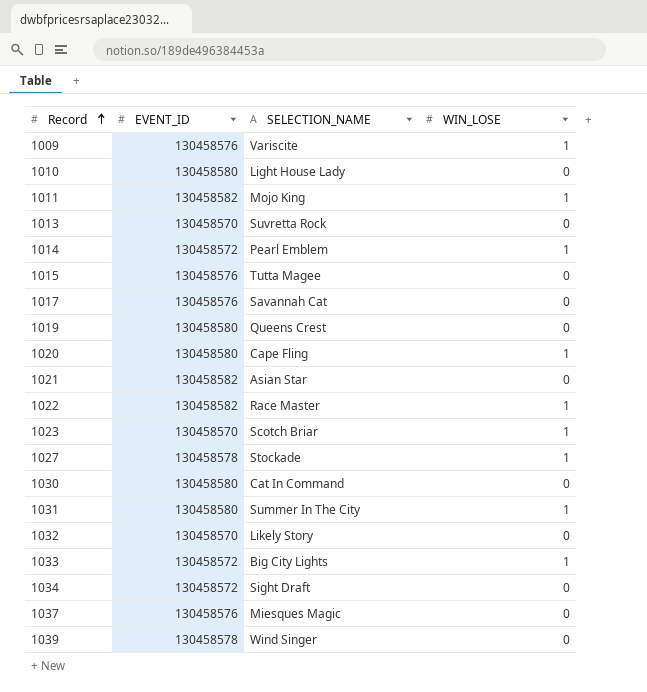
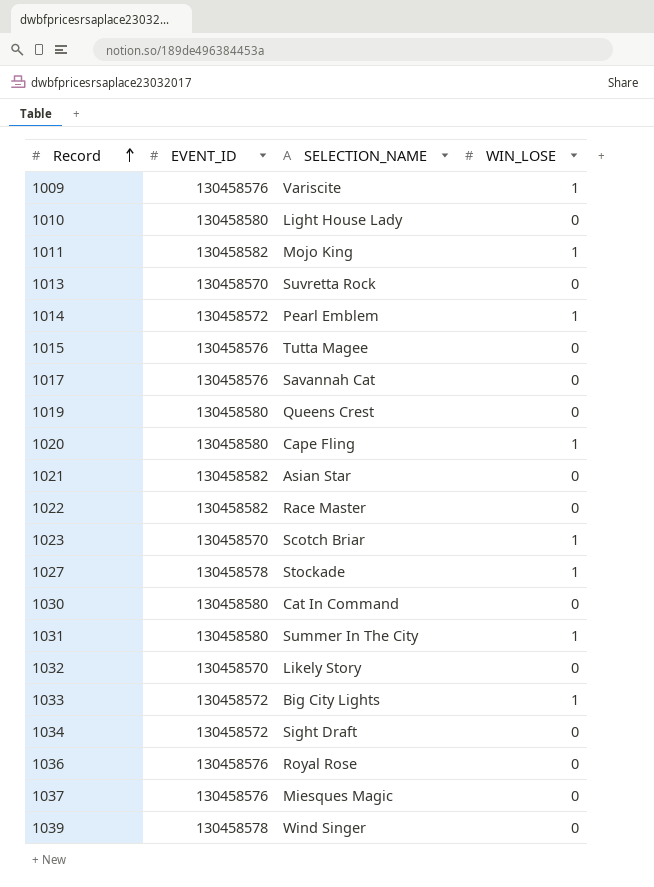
1022 | WIN_LOSE: 1 -> 0
row 1036: none -> 130458576 | Royal Rose | 0

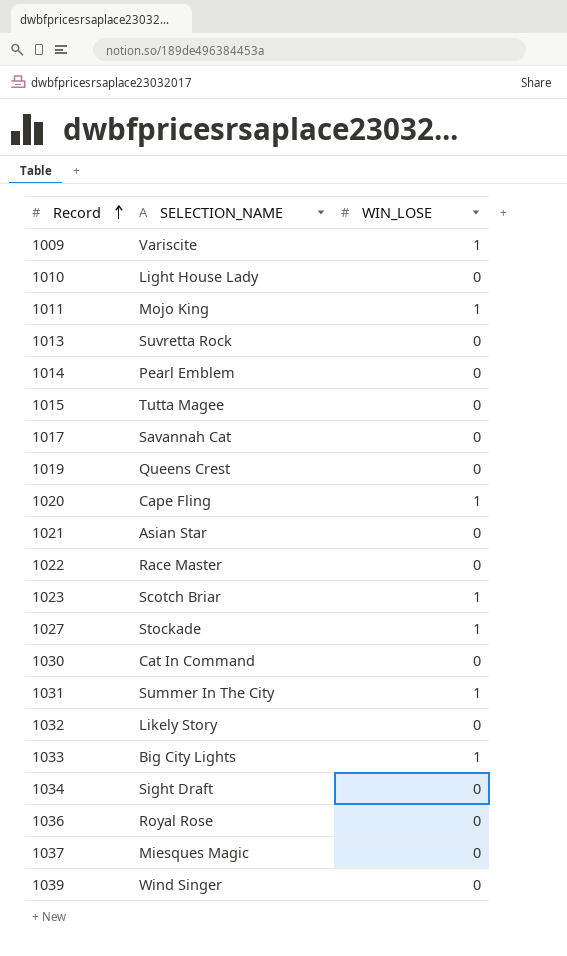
column EVENT_ID | position: 2 -> none
1014 | WIN_LOSE: 1 -> 0

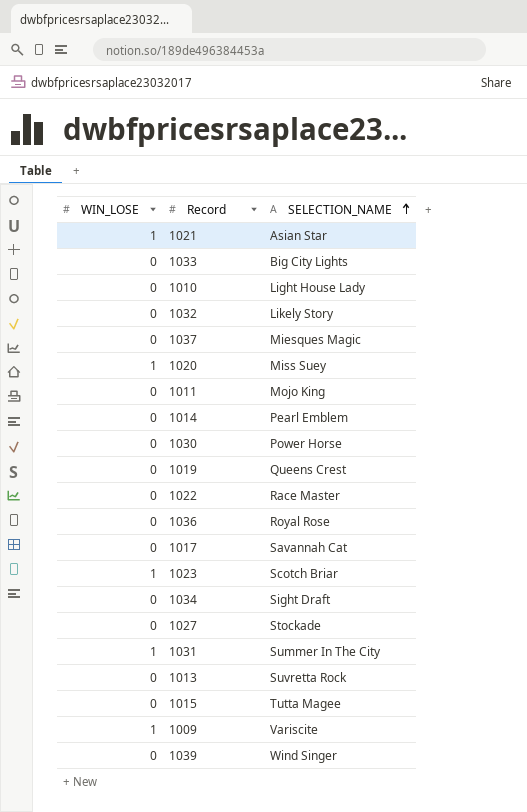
row order: Record ascending -> SELECTION_NAME ascending
column WIN_LOSE | position: 3 -> 1
1021 | WIN_LOSE: 0 -> 1
1033 | WIN_LOSE: 1 -> 0
1020 | SELECTION_NAME: Cape Fling -> Miss Suey
1011 | WIN_LOSE: 1 -> 0
1030 | SELECTION_NAME: Cat In Command -> Power Horse
1027 | WIN_LOSE: 1 -> 0

